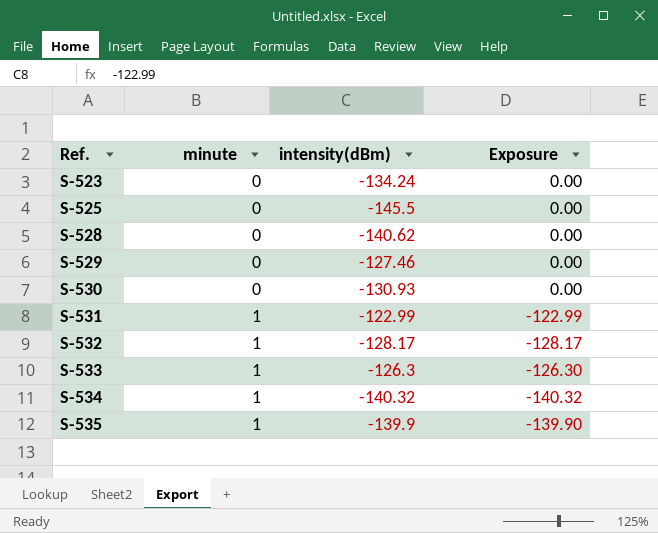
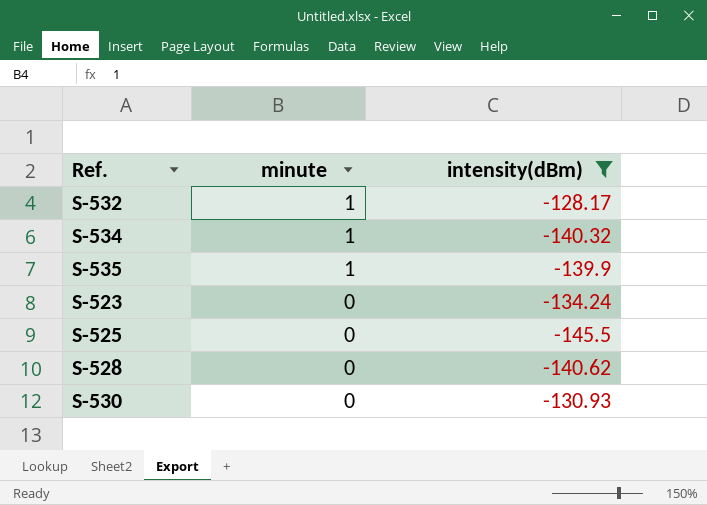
filter: none -> intensity(dBm) <= -128.17
row order: Ref. ascending -> minute descending
column Exposure | formula: [minute] * [intensity(dBm)] -> none

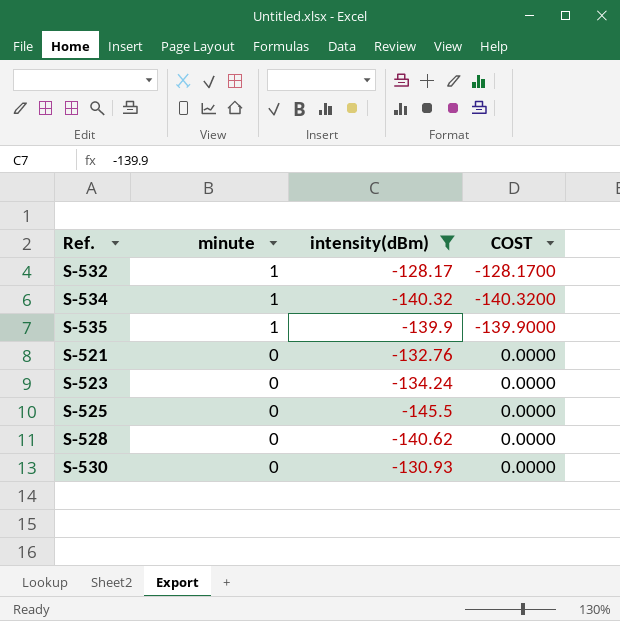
column COST | formula: none -> [minute] * [intensity(dBm)]
row S-521: none -> 0 | -132.76 | 0.0000

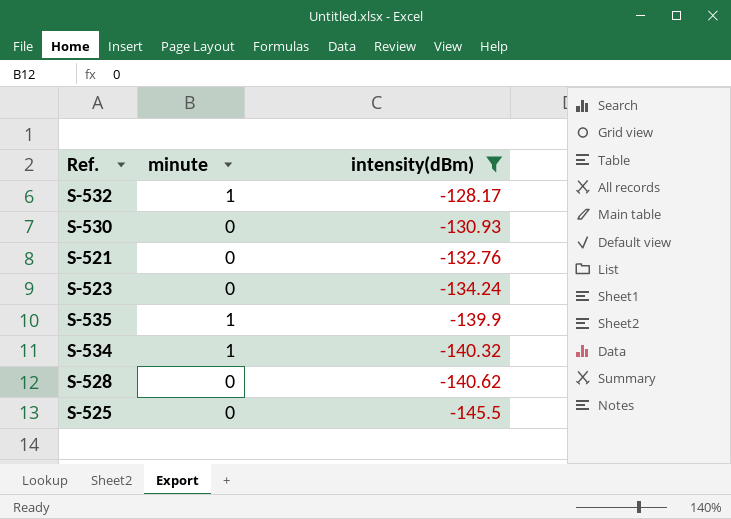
row order: minute descending -> intensity(dBm) descending
column COST | formula: [minute] * [intensity(dBm)] -> none

